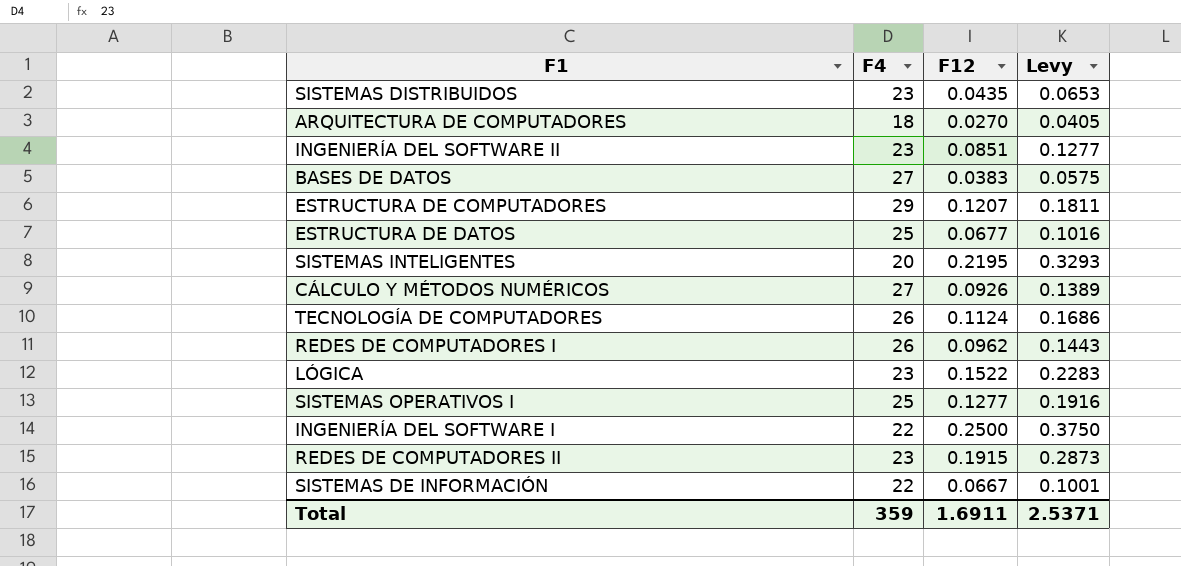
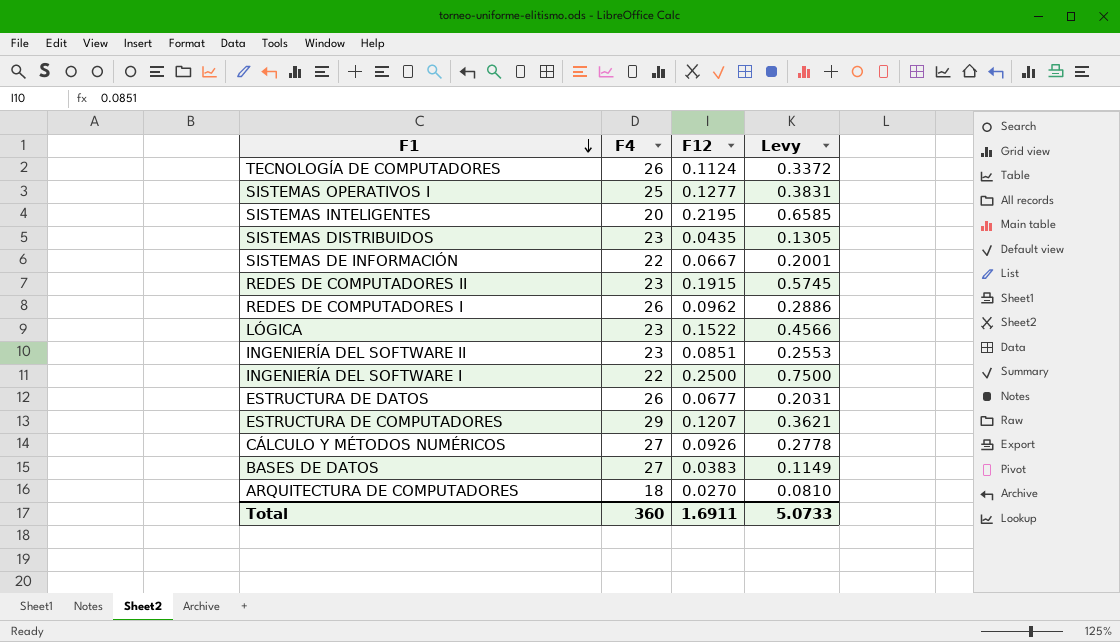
row order: none -> F1 descending
column Levy | formula: [F12] * 1.5 -> [F12] * 3
ESTRUCTURA DE DATOS | F4: 25 -> 26
Total | F4: 359 -> 360
Total | Levy: 2.5371 -> 5.0733

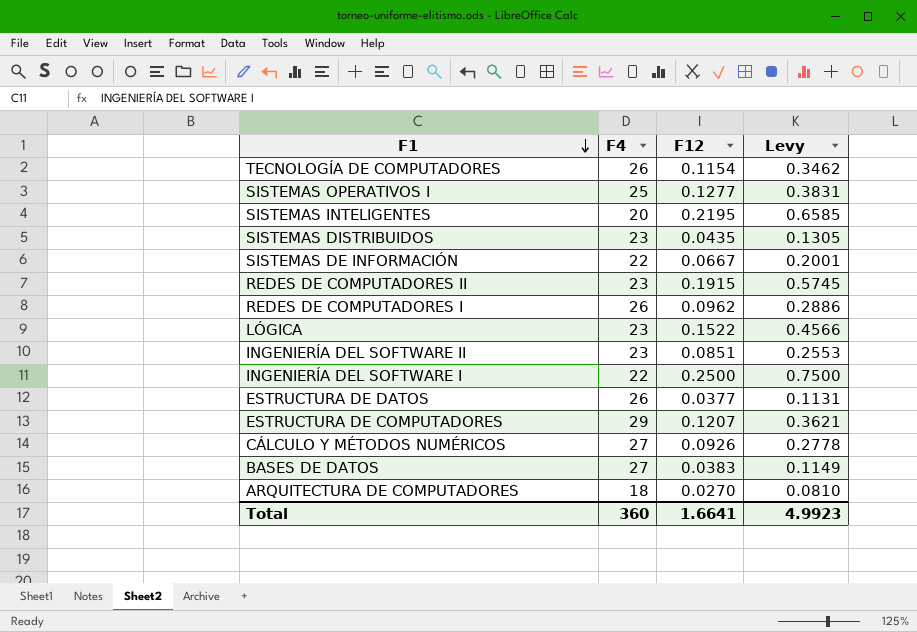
TECNOLOGÍA DE COMPUTADORES | F12: 0.1124 -> 0.1154
TECNOLOGÍA DE COMPUTADORES | Levy: 0.3372 -> 0.3462
ESTRUCTURA DE DATOS | F12: 0.0677 -> 0.0377
ESTRUCTURA DE DATOS | Levy: 0.2031 -> 0.1131
Total | F12: 1.6911 -> 1.6641
Total | Levy: 5.0733 -> 4.9923

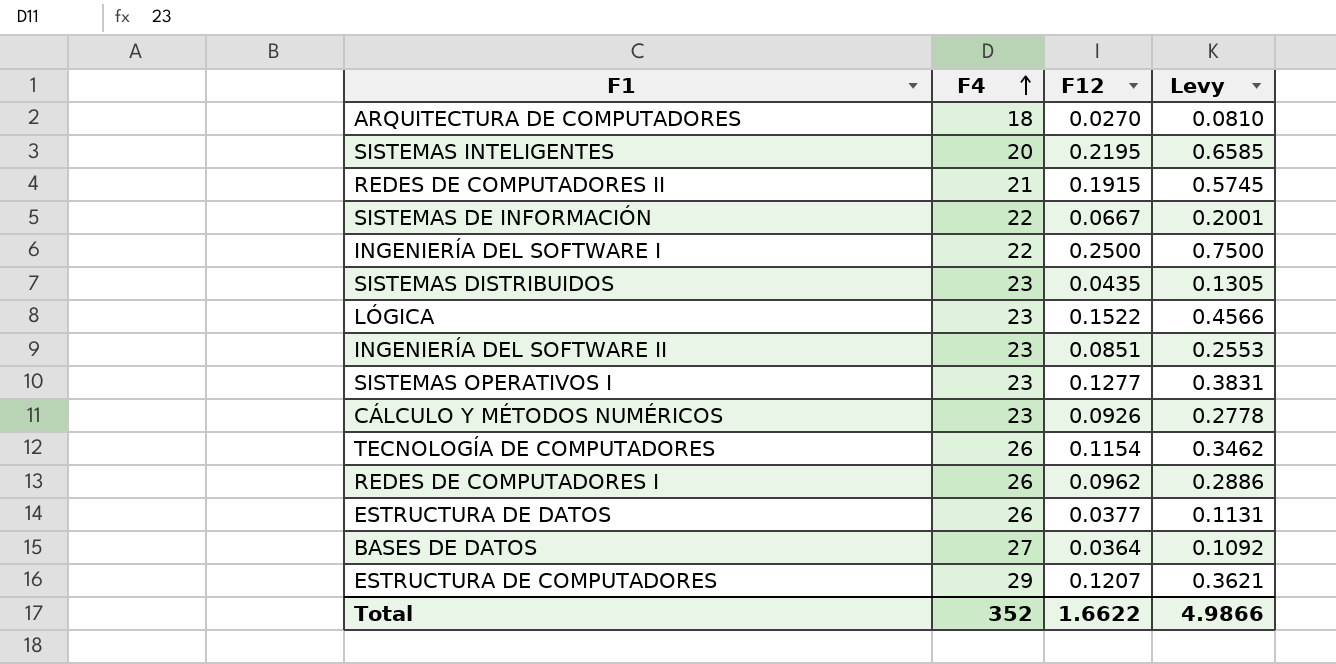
row order: F1 descending -> F4 ascending
REDES DE COMPUTADORES II | F4: 23 -> 21
SISTEMAS OPERATIVOS I | F4: 25 -> 23
CÁLCULO Y MÉTODOS NUMÉRICOS | F4: 27 -> 23
BASES DE DATOS | F12: 0.0383 -> 0.0364
BASES DE DATOS | Levy: 0.1149 -> 0.1092
Total | F4: 360 -> 352
Total | F12: 1.6641 -> 1.6622
Total | Levy: 4.9923 -> 4.9866

